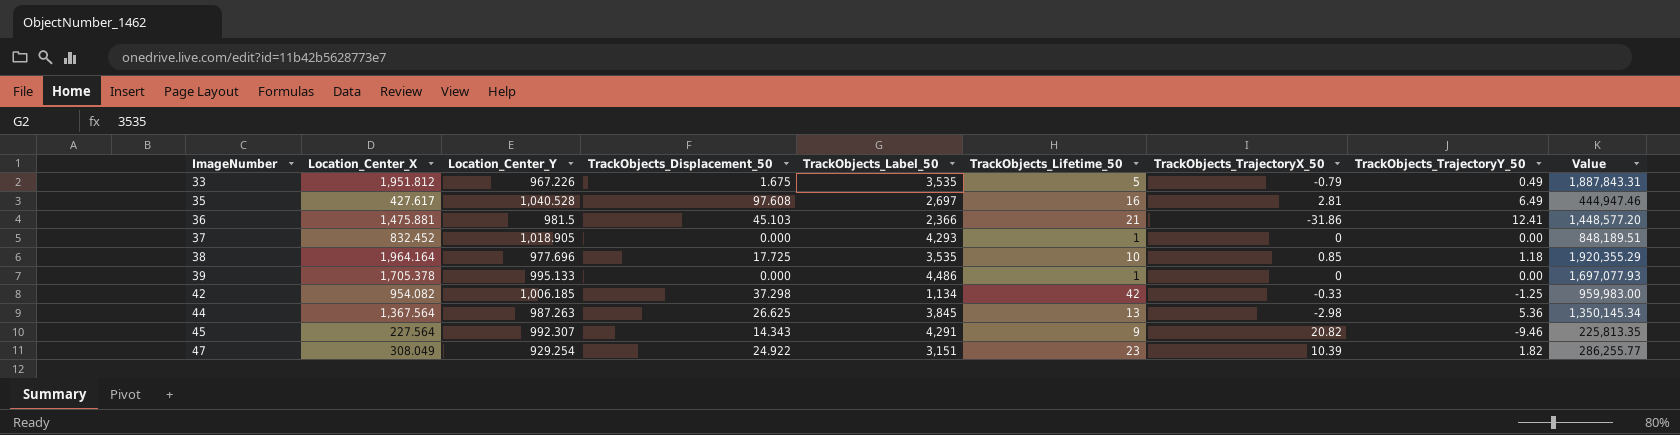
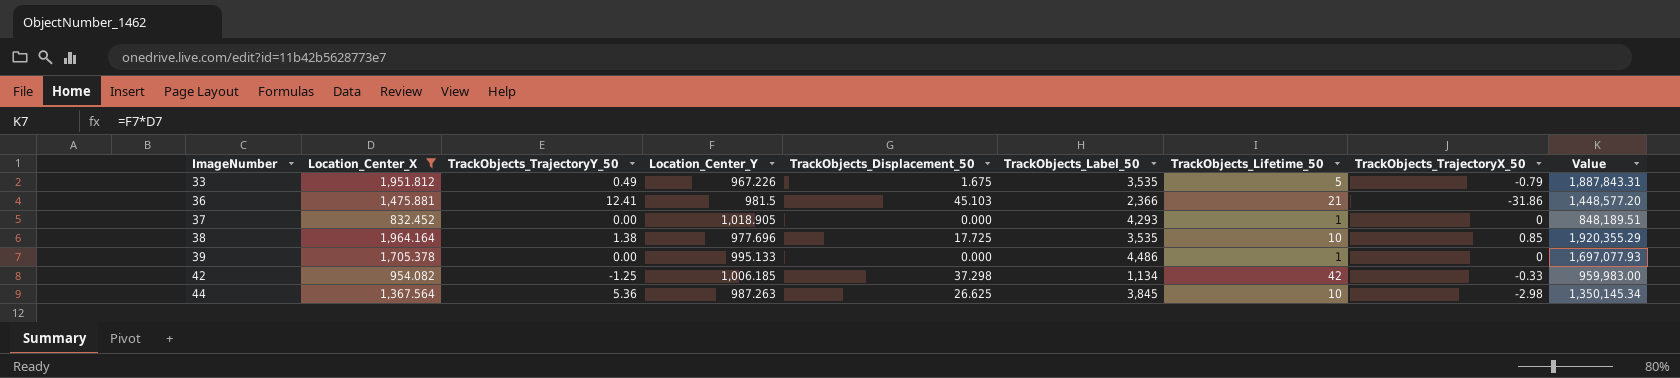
filter: none -> Location_Center_X >= 832.452
column TrackObjects_TrajectoryY_50 | position: 8 -> 3
38 | TrackObjects_TrajectoryY_50: 1.18 -> 1.38
44 | TrackObjects_Lifetime_50: 13 -> 10

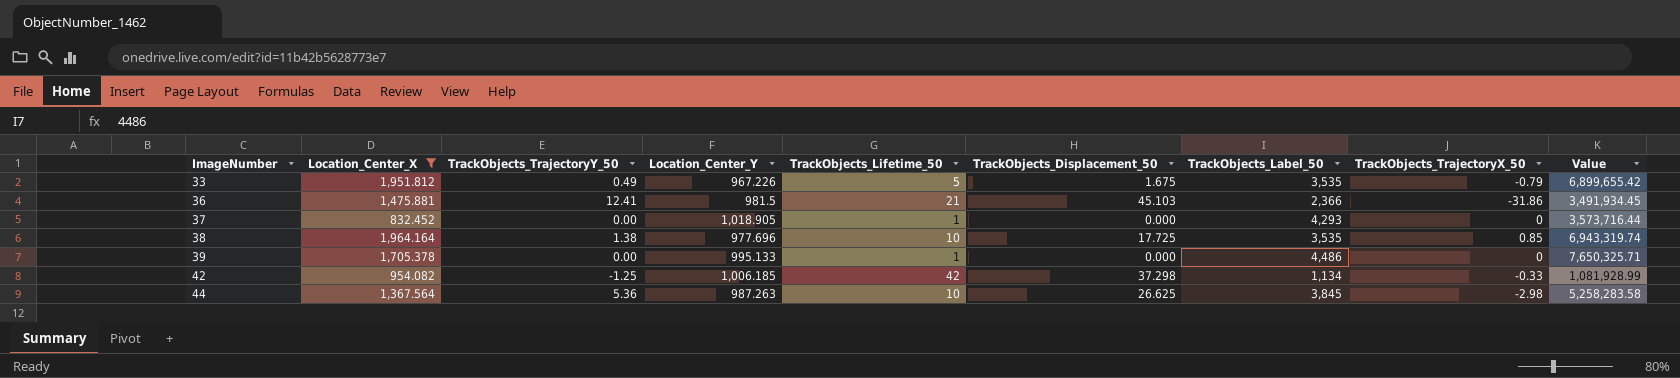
column TrackObjects_Lifetime_50 | position: 7 -> 5
column Value | formula: [Location_Center_X] * [Location_Center_Y] -> [Location_Center_X] * [TrackObjects_Label_50]

